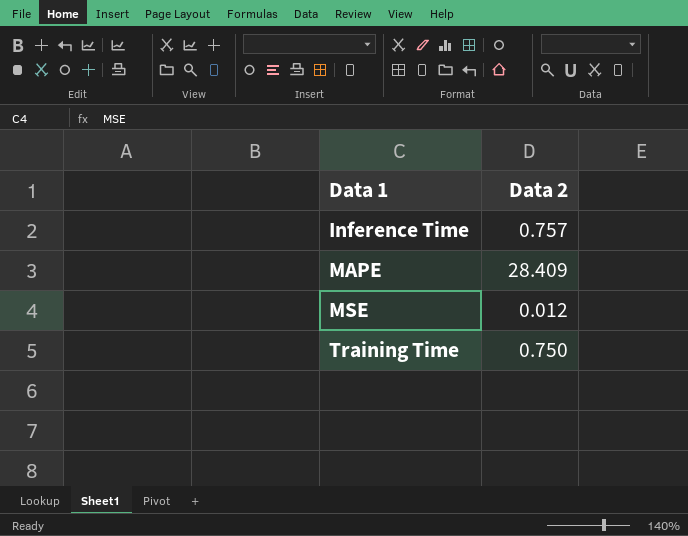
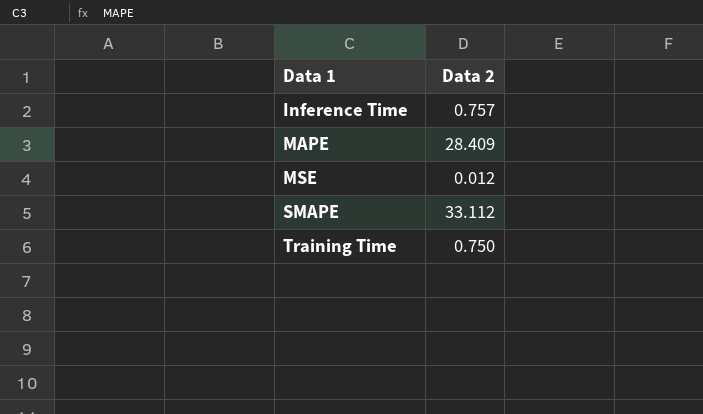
row SMAPE: none -> 33.112

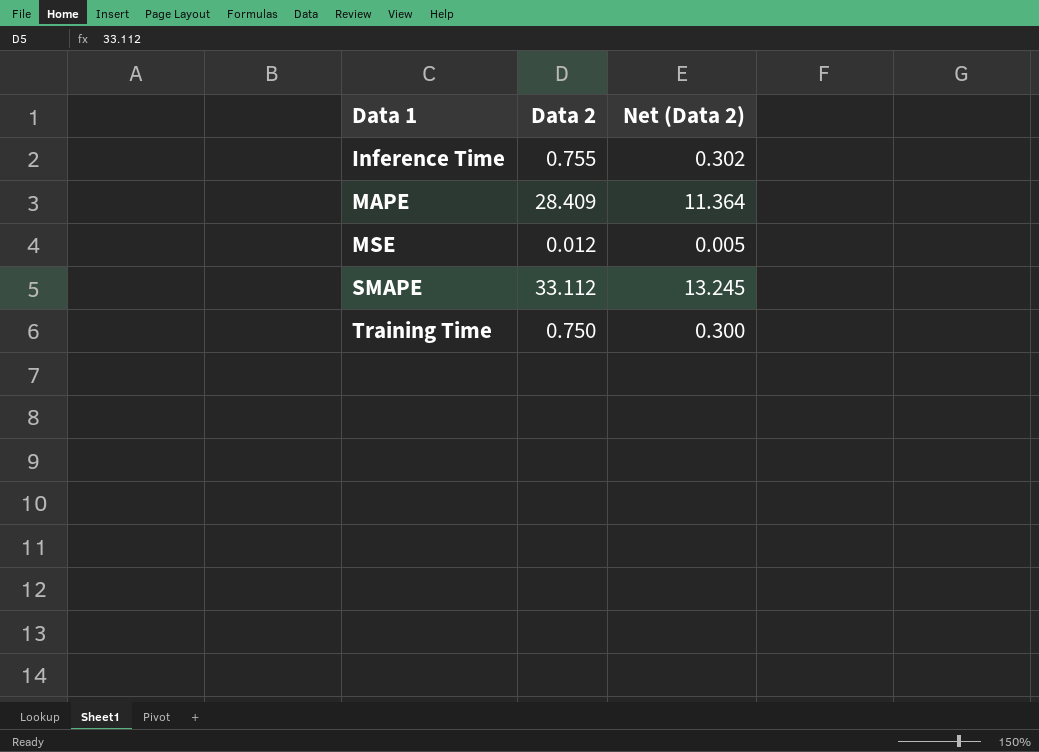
column Net (Data 2) | formula: none -> [Data 2] * 0.4
Inference Time | Data 2: 0.757 -> 0.755

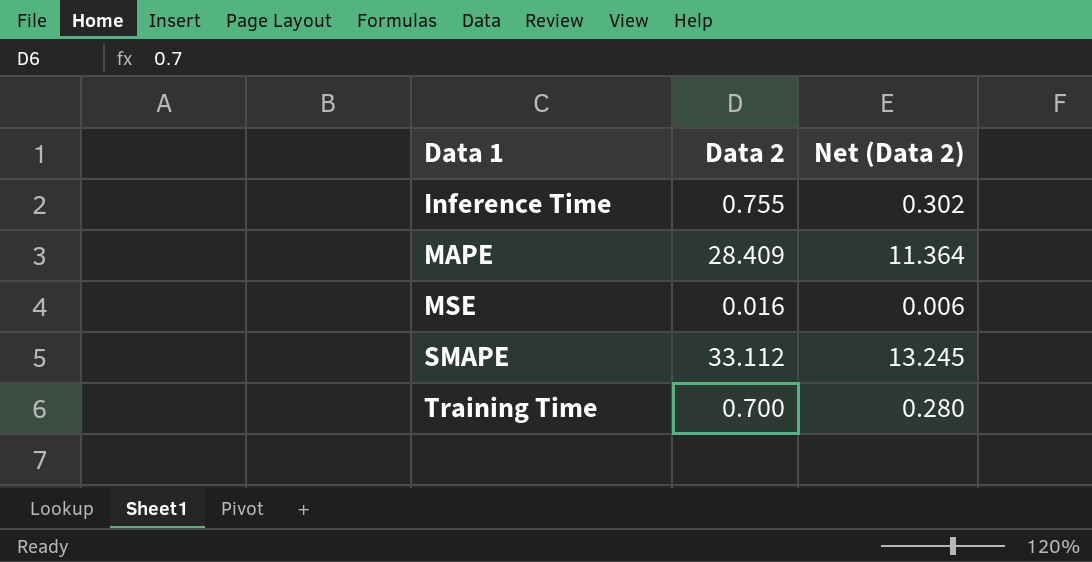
MSE | Data 2: 0.012 -> 0.016
MSE | Net (Data 2): 0.005 -> 0.006
Training Time | Data 2: 0.750 -> 0.700
Training Time | Net (Data 2): 0.300 -> 0.280

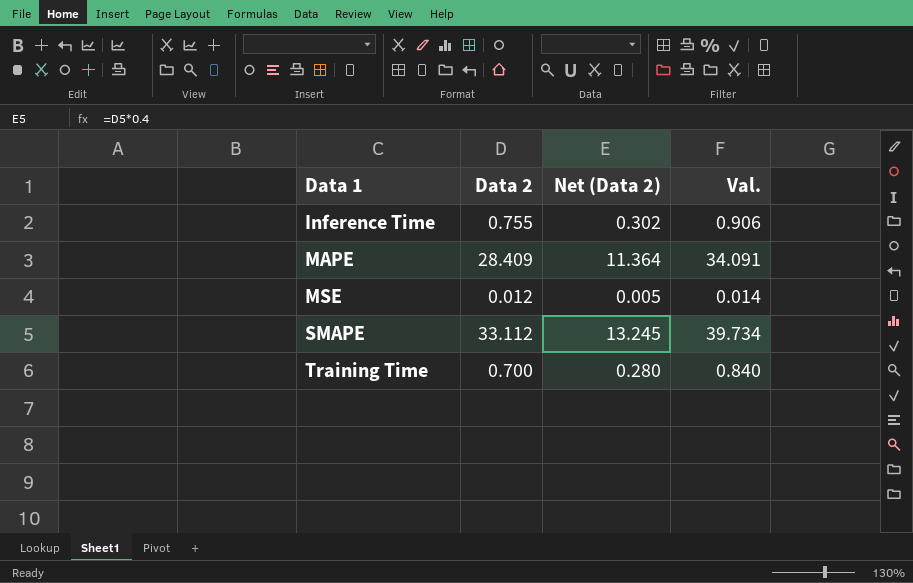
column Val. | formula: none -> [Data 2] * 1.2
MSE | Data 2: 0.016 -> 0.012
MSE | Net (Data 2): 0.006 -> 0.005

